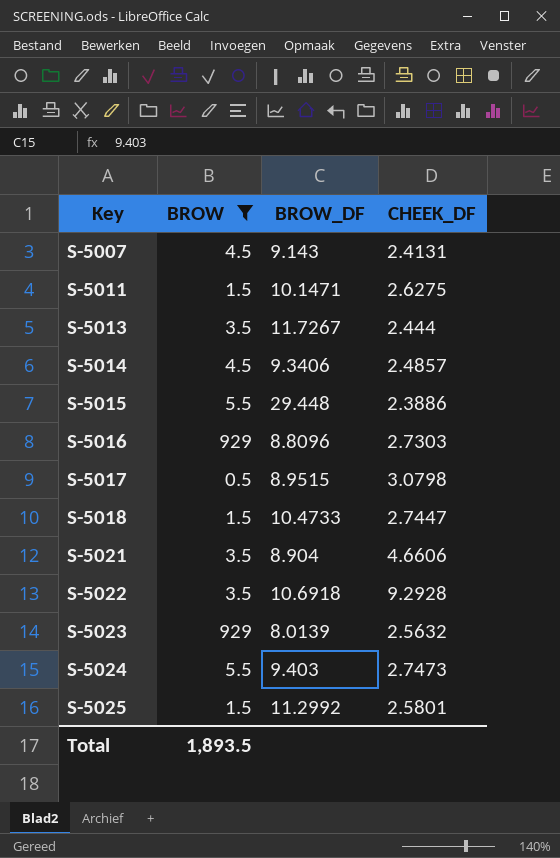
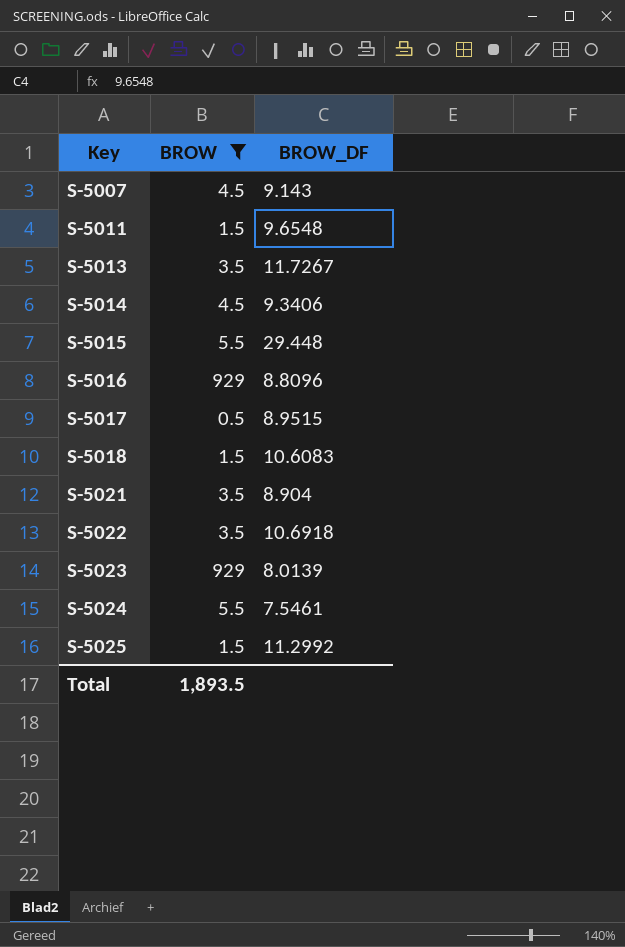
column CHEEK_DF | position: 4 -> none
S-5011 | BROW_DF: 10.1471 -> 9.6548
S-5018 | BROW_DF: 10.4733 -> 10.6083
S-5024 | BROW_DF: 9.403 -> 7.5461

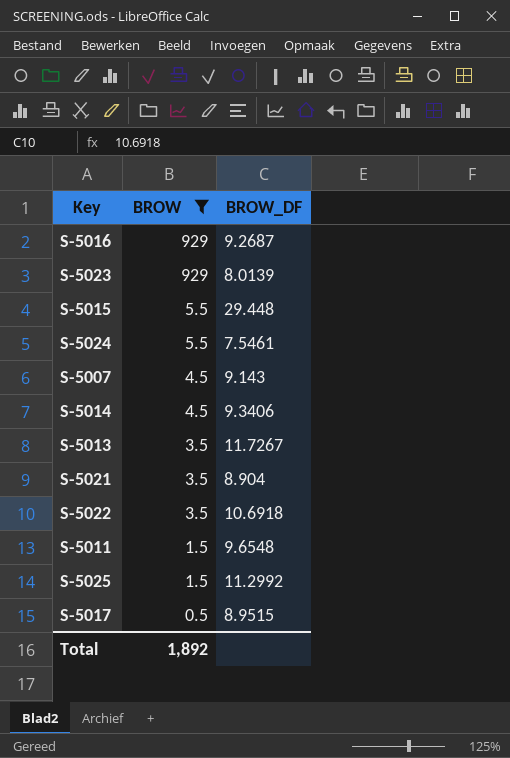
row order: Key ascending -> BROW descending
row S-5018: 1.5 | 10.6083 -> none
S-5016 | BROW_DF: 8.8096 -> 9.2687
Total | BROW: 1,893.5 -> 1,892

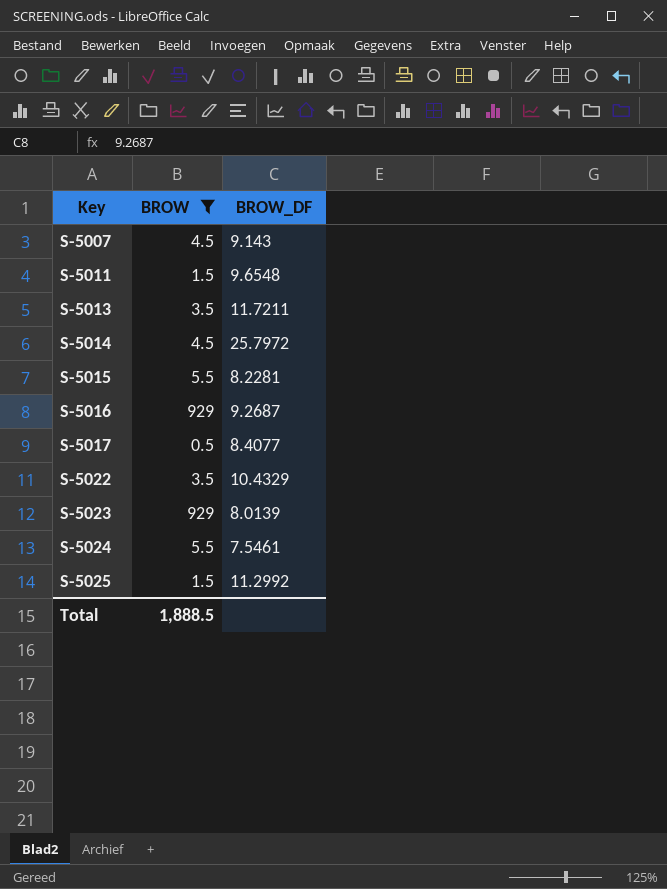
row order: BROW descending -> Key ascending
row S-5021: 3.5 | 8.904 -> none
S-5013 | BROW_DF: 11.7267 -> 11.7211
S-5014 | BROW_DF: 9.3406 -> 25.7972
S-5015 | BROW_DF: 29.448 -> 8.2281
S-5017 | BROW_DF: 8.9515 -> 8.4077
S-5022 | BROW_DF: 10.6918 -> 10.4329
Total | BROW: 1,892 -> 1,888.5

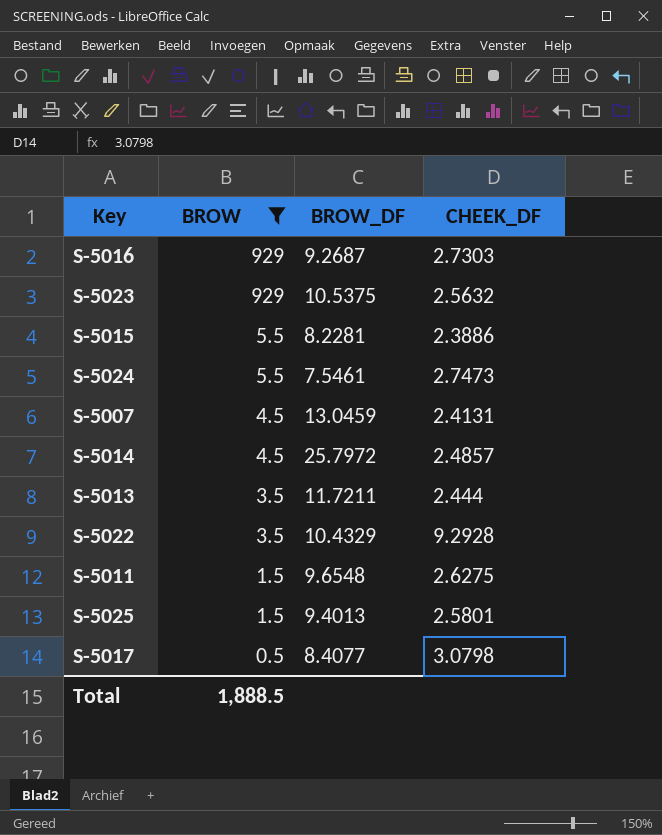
row order: Key ascending -> BROW descending
column CHEEK_DF | position: none -> 4
S-5023 | BROW_DF: 8.0139 -> 10.5375
S-5007 | BROW_DF: 9.143 -> 13.0459
S-5025 | BROW_DF: 11.2992 -> 9.4013

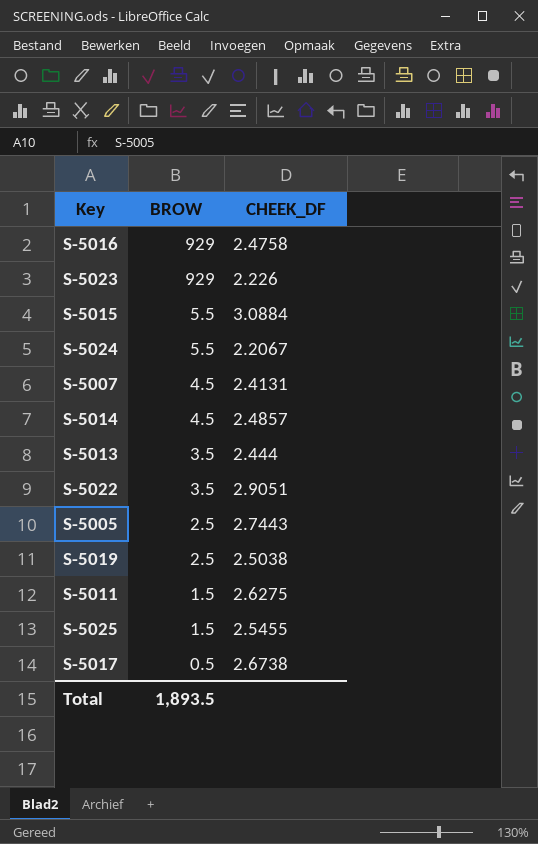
filter: BROW != 2.5 -> none
column BROW_DF | position: 3 -> none
S-5016 | CHEEK_DF: 2.7303 -> 2.4758
S-5023 | CHEEK_DF: 2.5632 -> 2.226
S-5015 | CHEEK_DF: 2.3886 -> 3.0884
S-5024 | CHEEK_DF: 2.7473 -> 2.2067
S-5022 | CHEEK_DF: 9.2928 -> 2.9051
S-5025 | CHEEK_DF: 2.5801 -> 2.5455
S-5017 | CHEEK_DF: 3.0798 -> 2.6738
Total | BROW: 1,888.5 -> 1,893.5

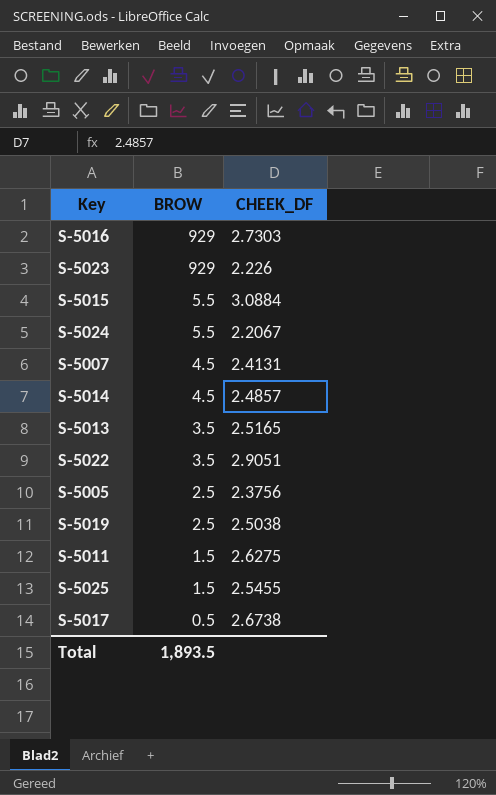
S-5016 | CHEEK_DF: 2.4758 -> 2.7303
S-5013 | CHEEK_DF: 2.444 -> 2.5165
S-5005 | CHEEK_DF: 2.7443 -> 2.3756

